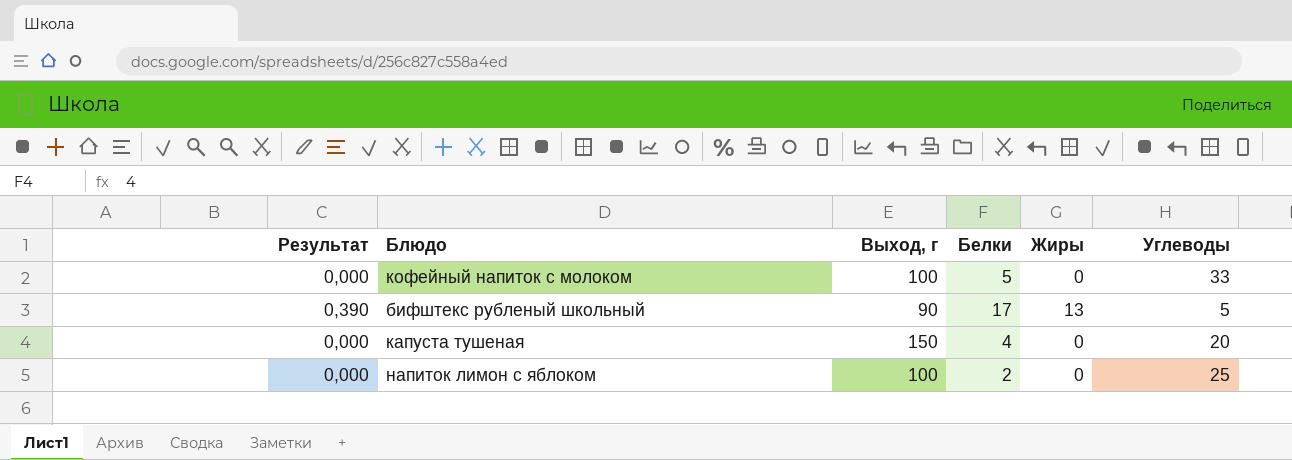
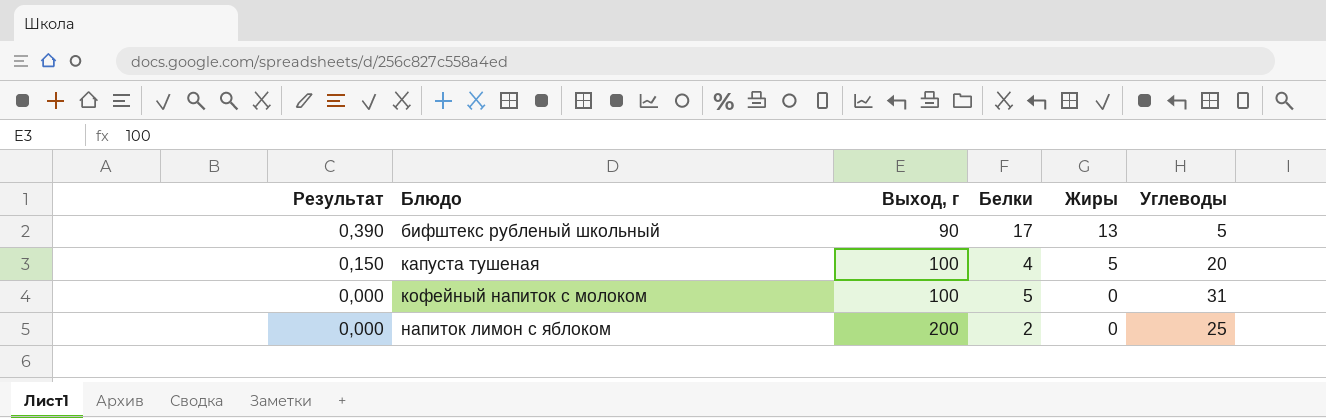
row order: none -> Результат descending
капуста тушеная | Результат: 0,000 -> 0,150
капуста тушеная | Выход, г: 150 -> 100
капуста тушеная | Жиры: 0 -> 5
кофейный напиток с молоком | Углеводы: 33 -> 31
напиток лимон с яблоком | Выход, г: 100 -> 200

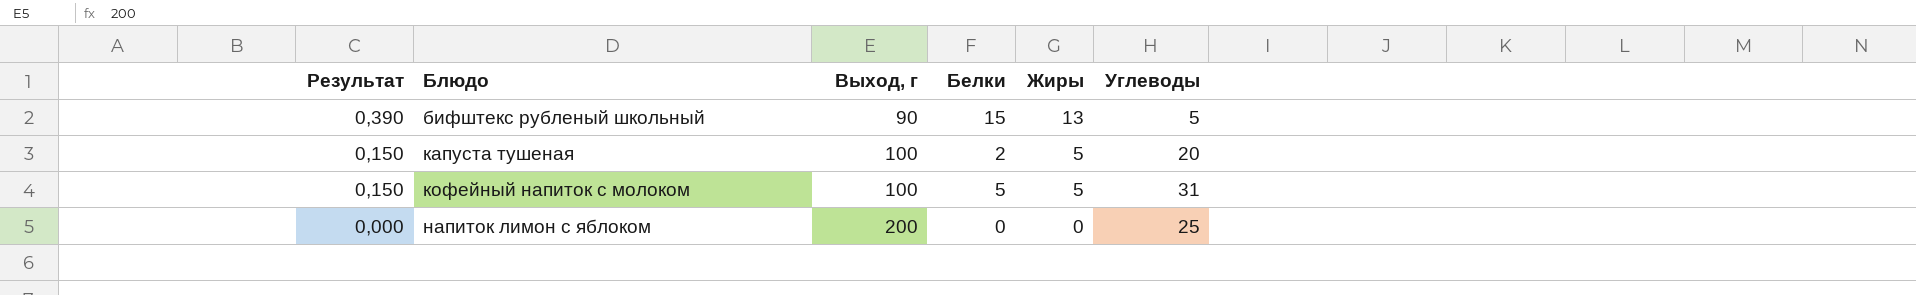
бифштекс рубленый школьный | Белки: 17 -> 15
капуста тушеная | Белки: 4 -> 2
кофейный напиток с молоком | Результат: 0,000 -> 0,150
кофейный напиток с молоком | Жиры: 0 -> 5
напиток лимон с яблоком | Белки: 2 -> 0

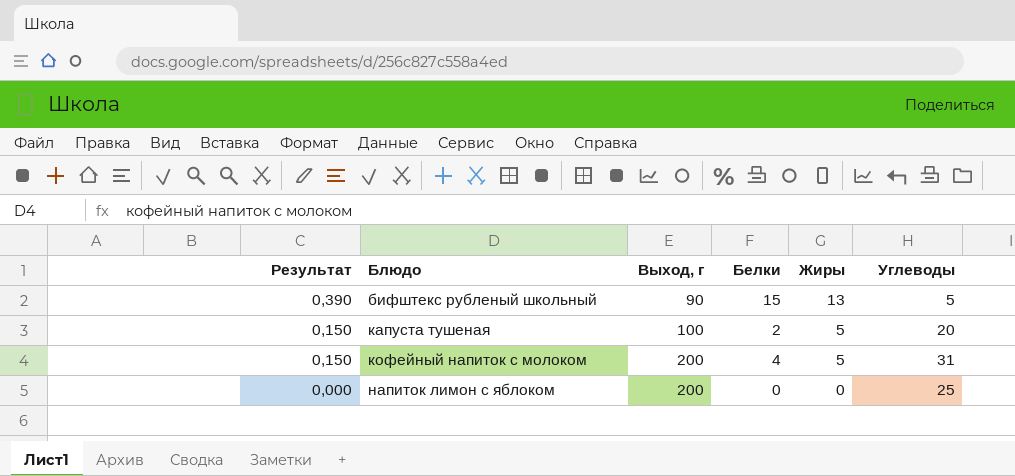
кофейный напиток с молоком | Выход, г: 100 -> 200
кофейный напиток с молоком | Белки: 5 -> 4

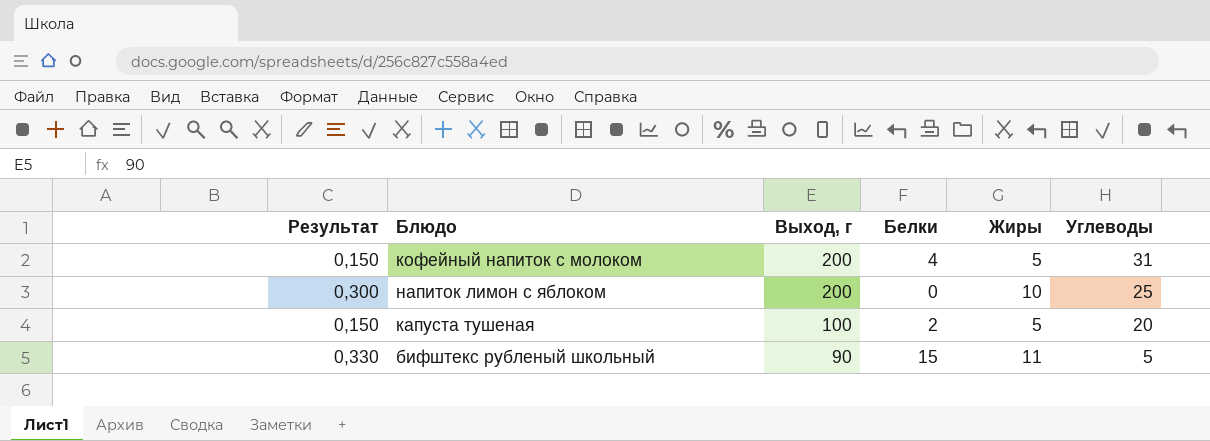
row order: Результат descending -> Выход, г descending
напиток лимон с яблоком | Результат: 0,000 -> 0,300
напиток лимон с яблоком | Жиры: 0 -> 10
бифштекс рубленый школьный | Результат: 0,390 -> 0,330
бифштекс рубленый школьный | Жиры: 13 -> 11

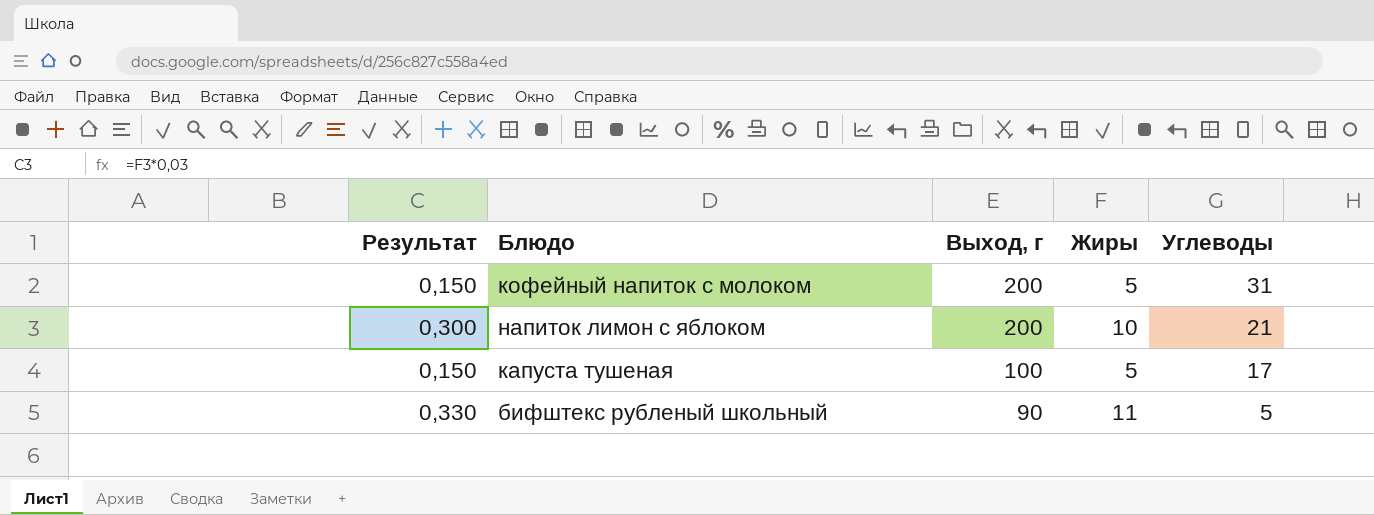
column Белки | position: 4 -> none
напиток лимон с яблоком | Углеводы: 25 -> 21
капуста тушеная | Углеводы: 20 -> 17

